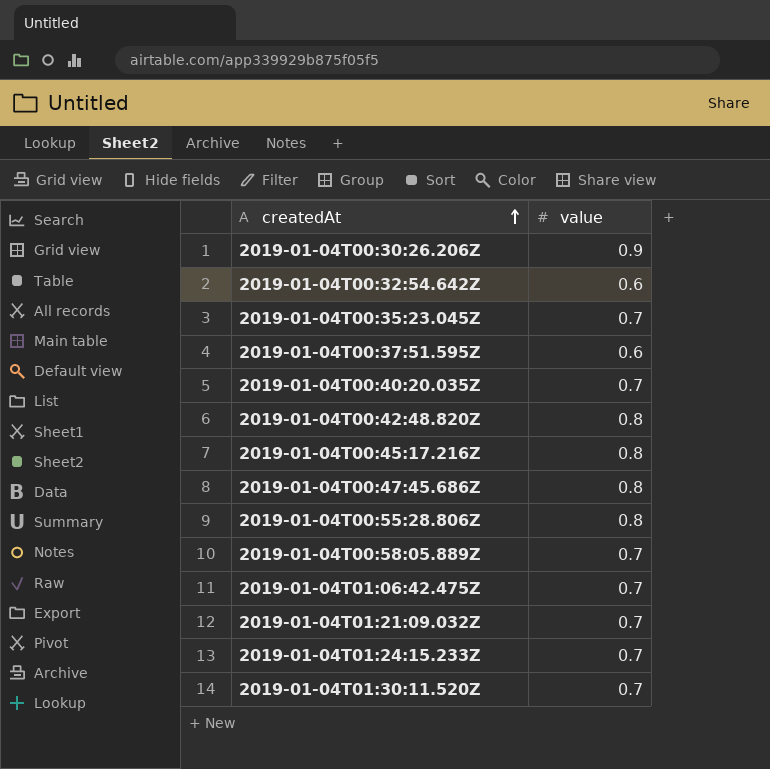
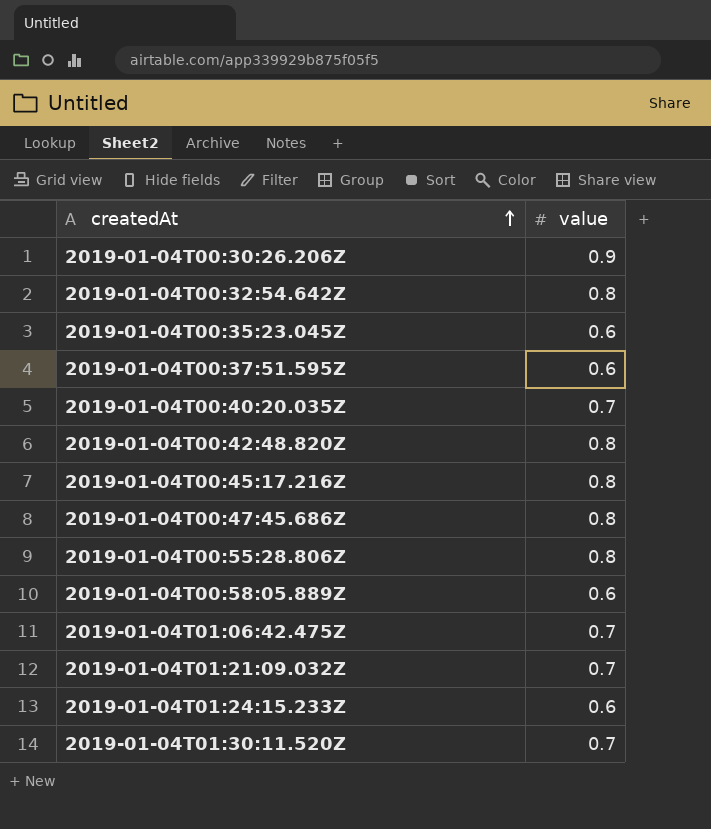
2019-01-04T00:32:54.642Z | value: 0.6 -> 0.8
2019-01-04T00:35:23.045Z | value: 0.7 -> 0.6
2019-01-04T00:58:05.889Z | value: 0.7 -> 0.6
2019-01-04T01:24:15.233Z | value: 0.7 -> 0.6

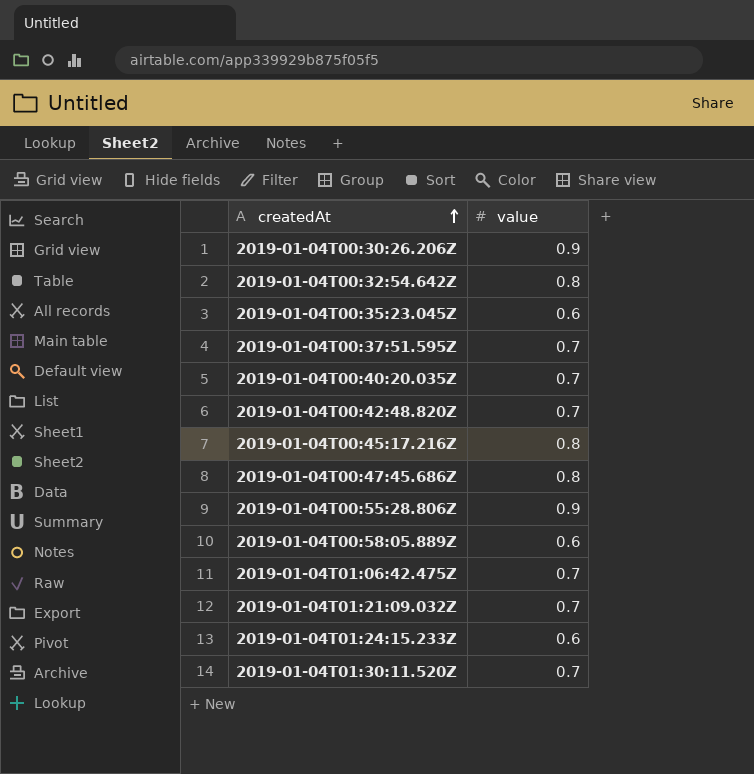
2019-01-04T00:37:51.595Z | value: 0.6 -> 0.7
2019-01-04T00:42:48.820Z | value: 0.8 -> 0.7
2019-01-04T00:55:28.806Z | value: 0.8 -> 0.9

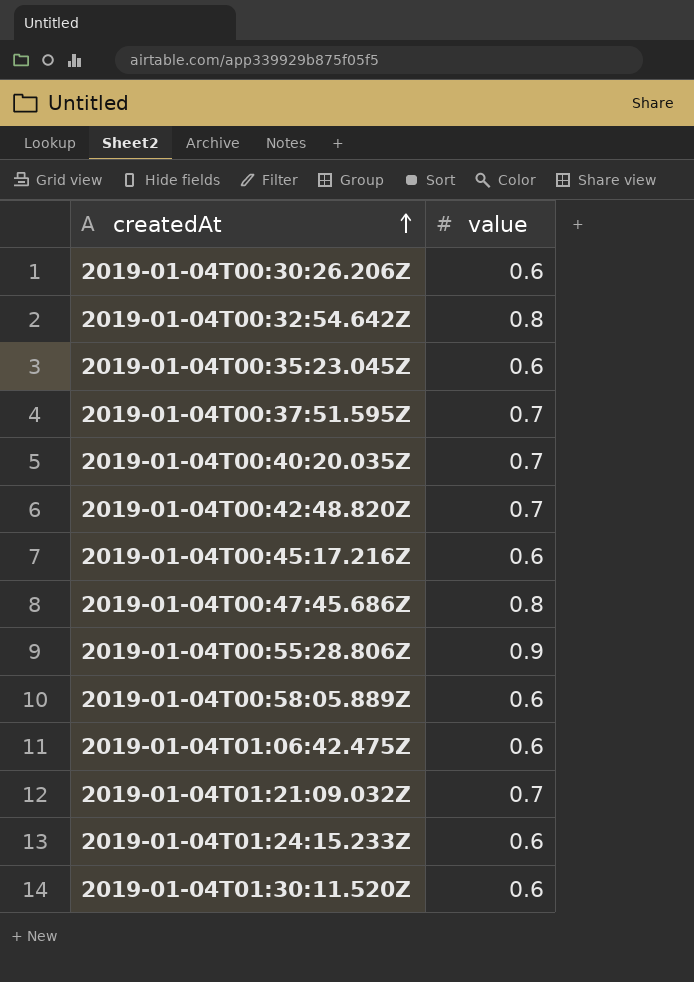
2019-01-04T00:30:26.206Z | value: 0.9 -> 0.6
2019-01-04T00:45:17.216Z | value: 0.8 -> 0.6
2019-01-04T01:06:42.475Z | value: 0.7 -> 0.6
2019-01-04T01:30:11.520Z | value: 0.7 -> 0.6

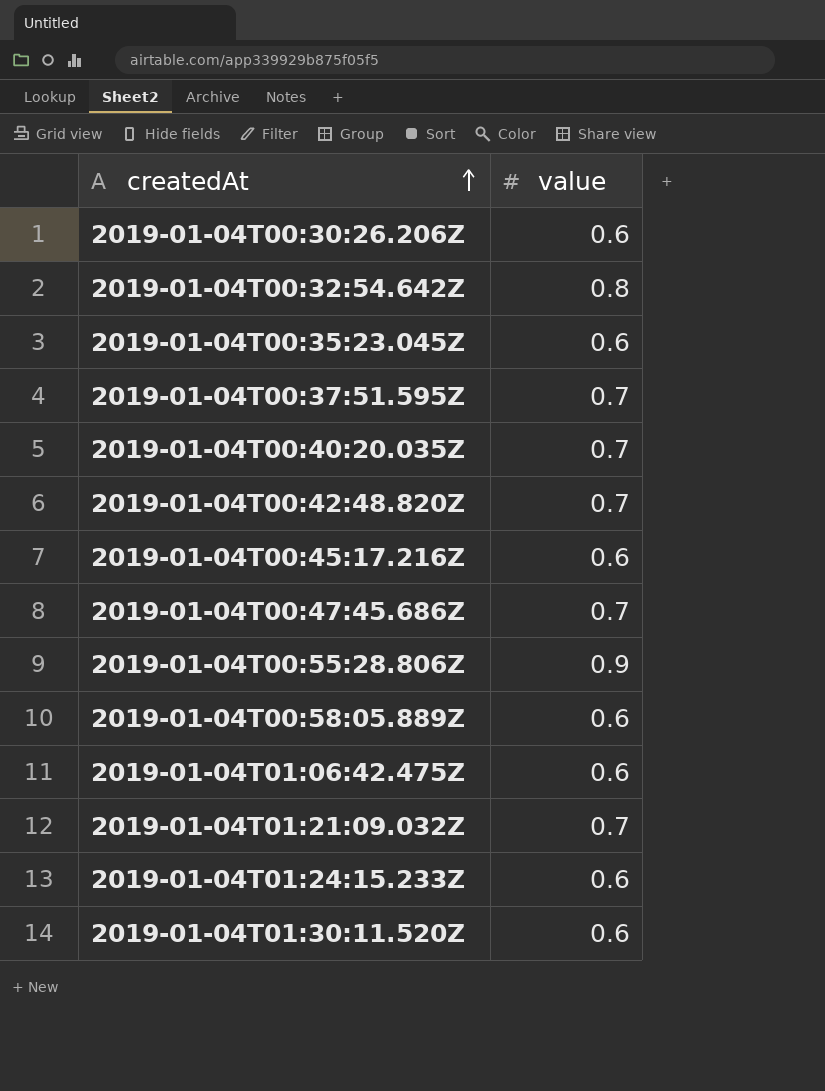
2019-01-04T00:47:45.686Z | value: 0.8 -> 0.7

